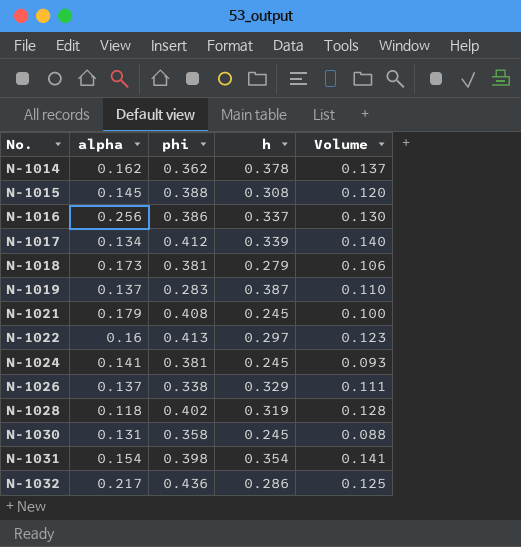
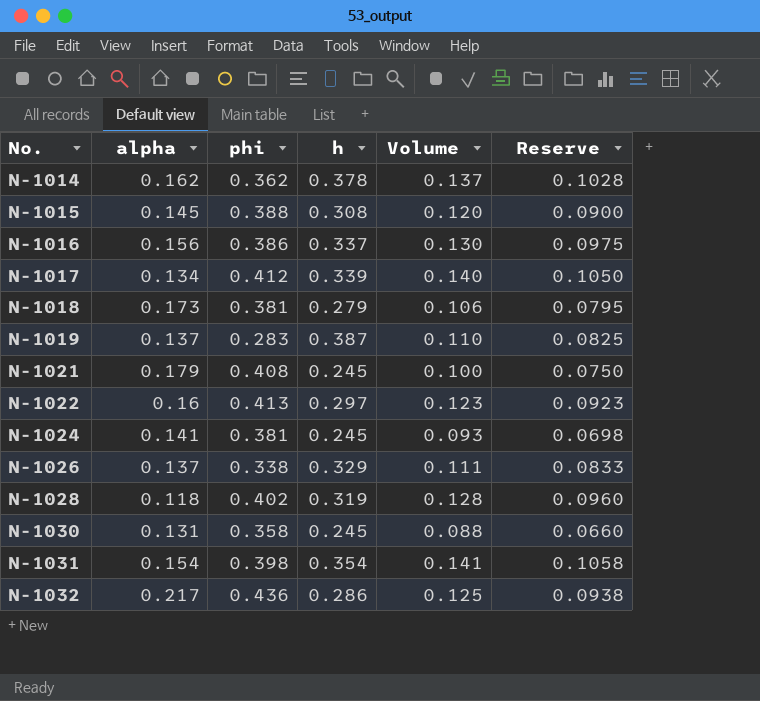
column Reserve | formula: none -> [Volume] * 0.75
N-1016 | alpha: 0.256 -> 0.156

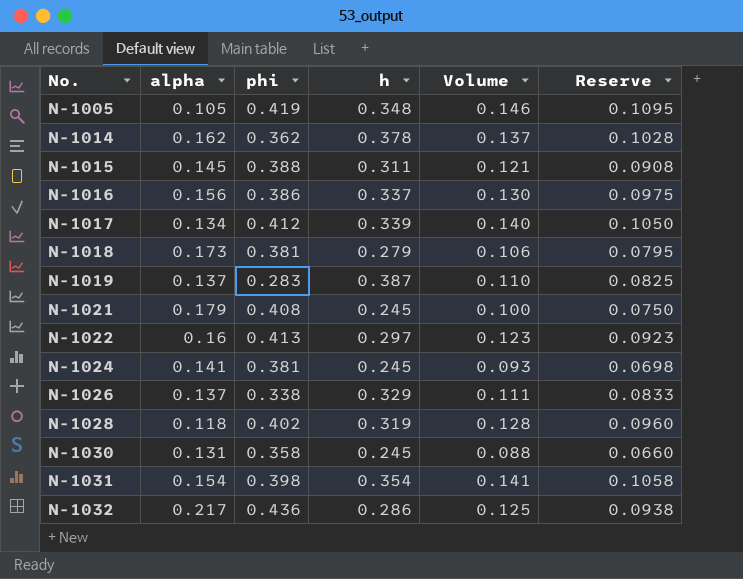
row N-1005: none -> 0.105 | 0.419 | 0.348 | 0.146 | 0.1095
N-1015 | h: 0.308 -> 0.311
N-1015 | Volume: 0.120 -> 0.121
N-1015 | Reserve: 0.0900 -> 0.0908

